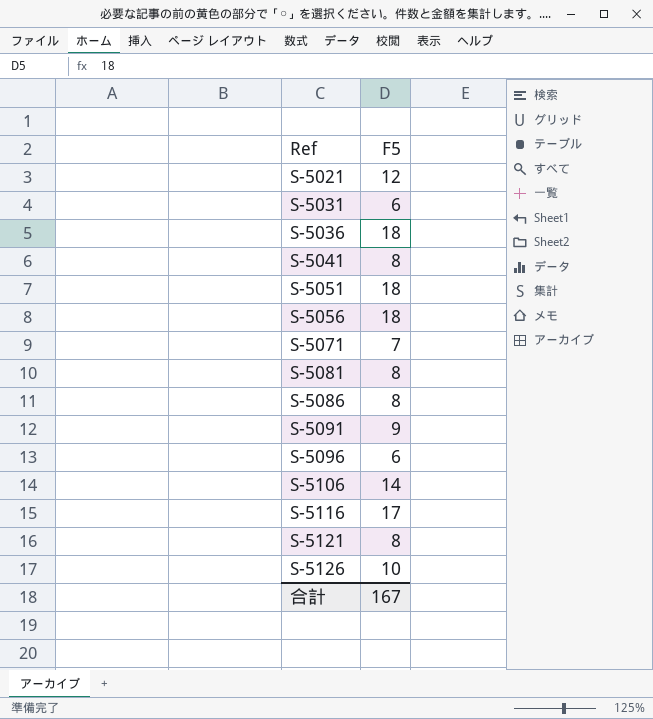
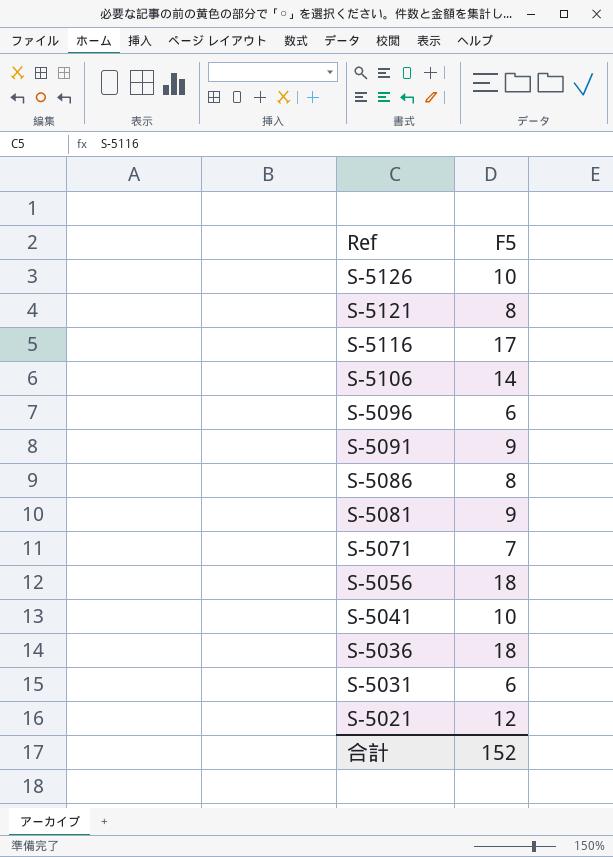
row order: Ref ascending -> Ref descending
row S-5051: 18 -> none
S-5081 | F5: 8 -> 9
S-5041 | F5: 8 -> 10
合計 | F5: 167 -> 152

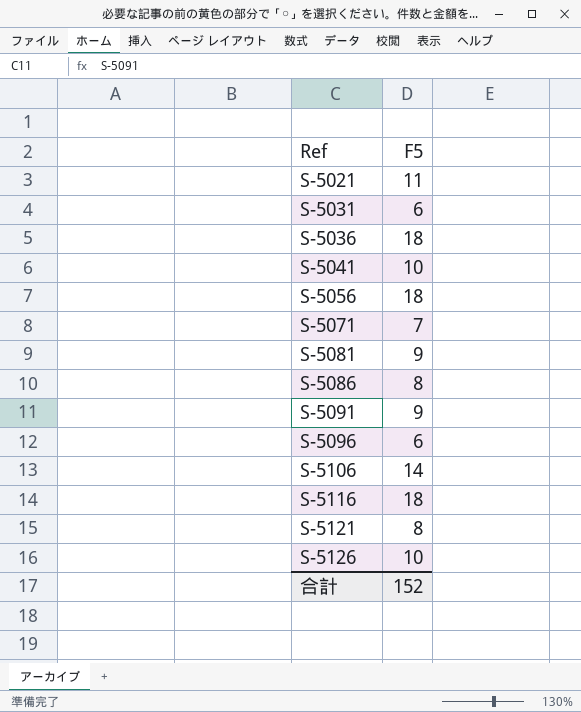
row order: Ref descending -> Ref ascending
S-5021 | F5: 12 -> 11
S-5116 | F5: 17 -> 18

